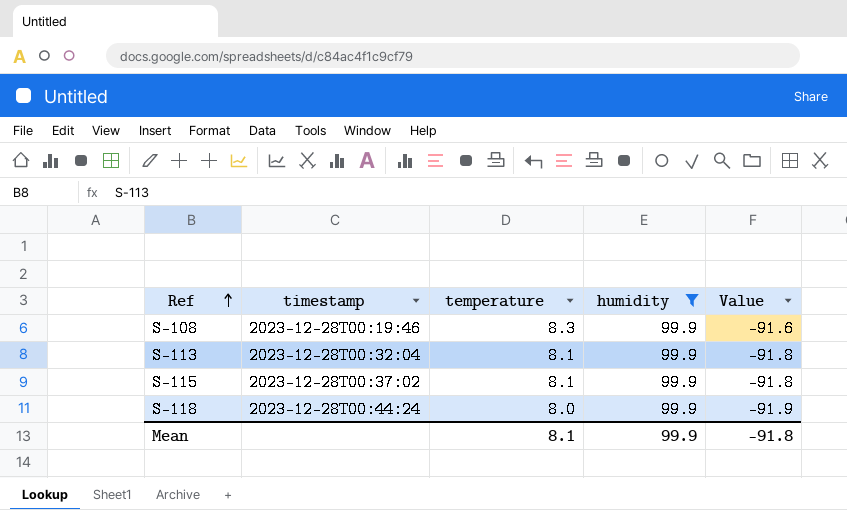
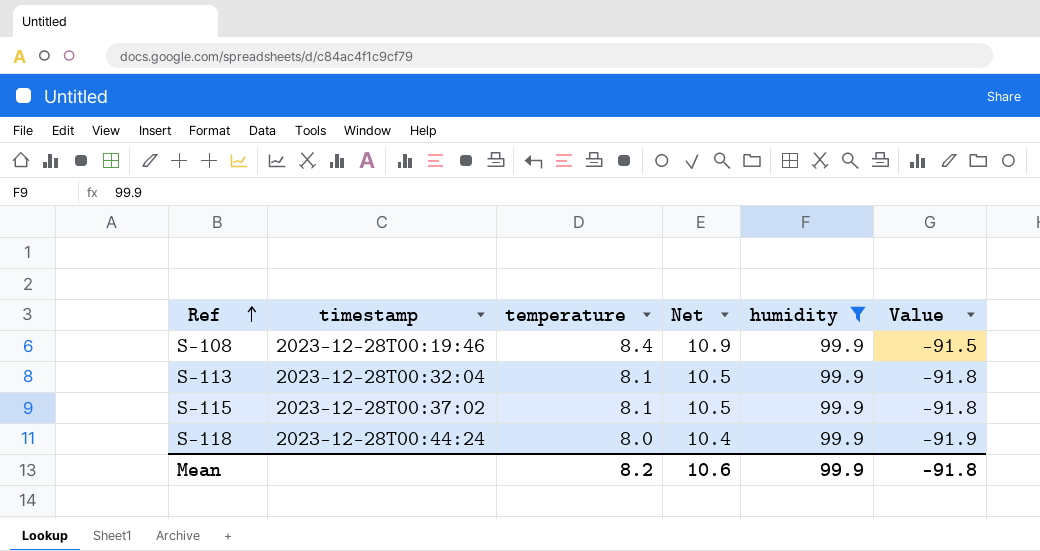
column Net | formula: none -> [temperature] * 1.3
S-108 | temperature: 8.3 -> 8.4
S-108 | Value: -91.6 -> -91.5
Mean | temperature: 8.1 -> 8.2

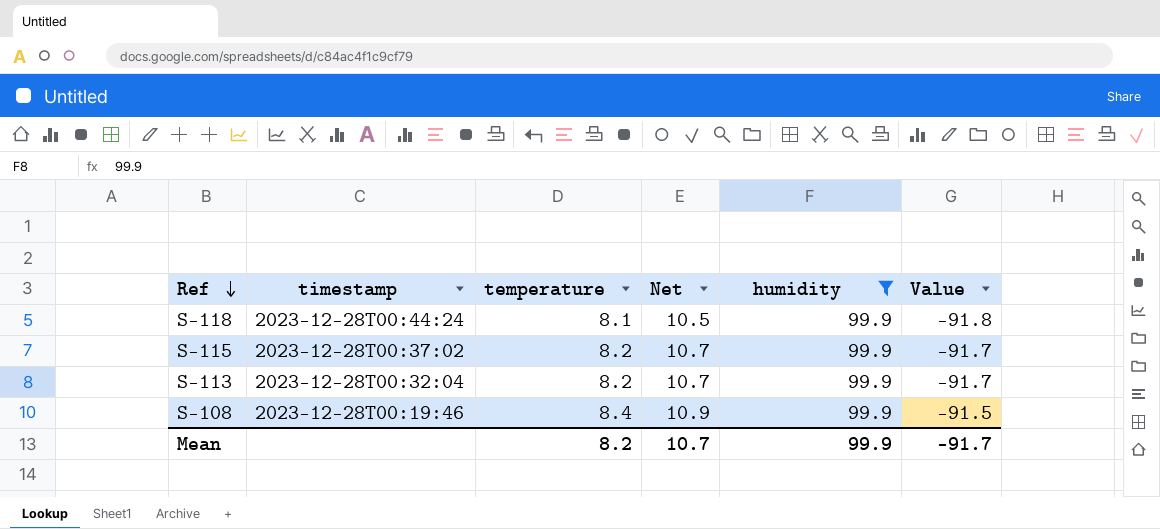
row order: Ref ascending -> Ref descending
S-118 | temperature: 8.0 -> 8.1
S-118 | Net: 10.4 -> 10.5
S-118 | Value: -91.9 -> -91.8
S-115 | temperature: 8.1 -> 8.2
S-115 | Net: 10.5 -> 10.7
S-115 | Value: -91.8 -> -91.7
S-113 | temperature: 8.1 -> 8.2
S-113 | Net: 10.5 -> 10.7
S-113 | Value: -91.8 -> -91.7
Mean | Net: 10.6 -> 10.7
Mean | Value: -91.8 -> -91.7

